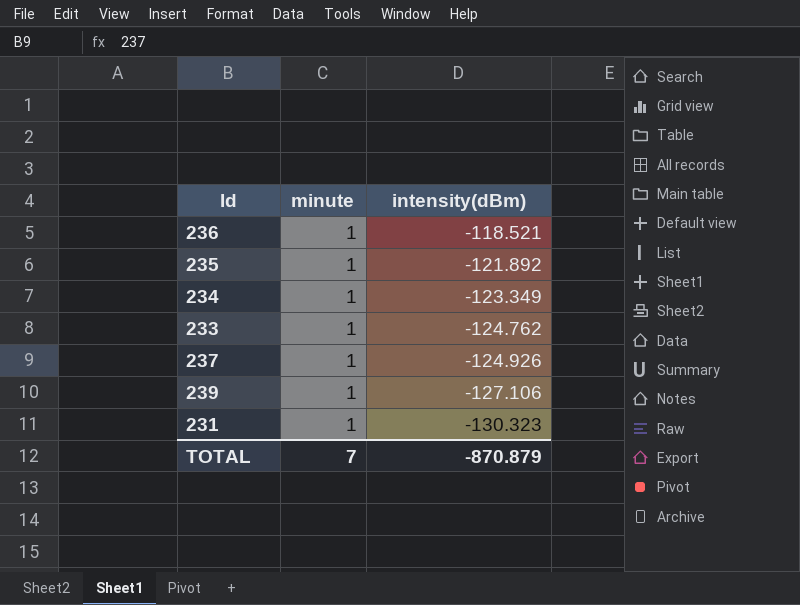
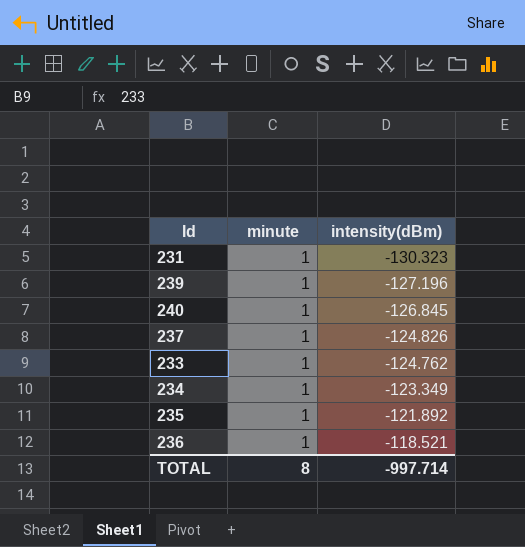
row order: intensity(dBm) descending -> intensity(dBm) ascending
239 | intensity(dBm): -127.106 -> -127.196
row 240: none -> 1 | -126.845
237 | intensity(dBm): -124.926 -> -124.826
TOTAL | minute: 7 -> 8
TOTAL | intensity(dBm): -870.879 -> -997.714

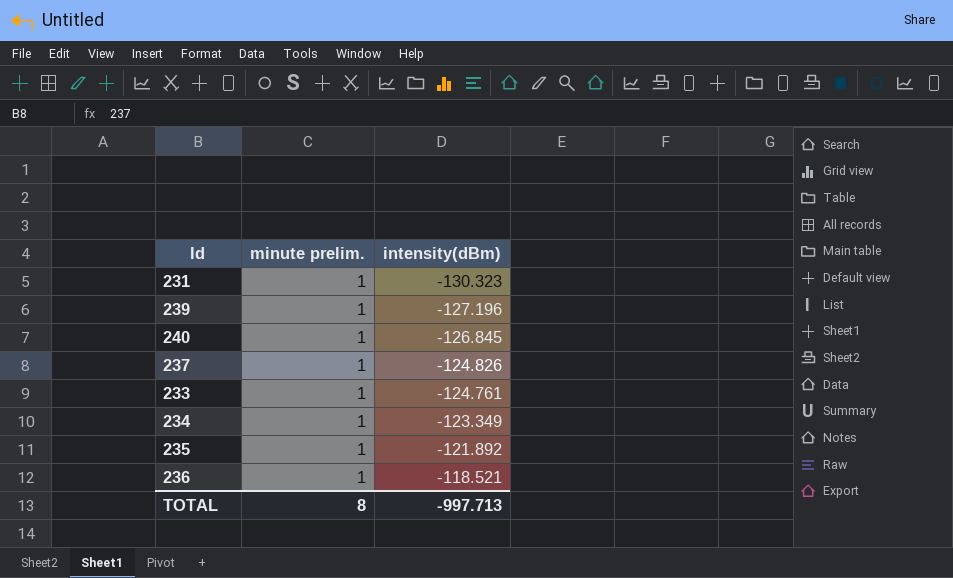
column name: minute -> minute prelim.
233 | intensity(dBm): -124.762 -> -124.761
TOTAL | intensity(dBm): -997.714 -> -997.713

